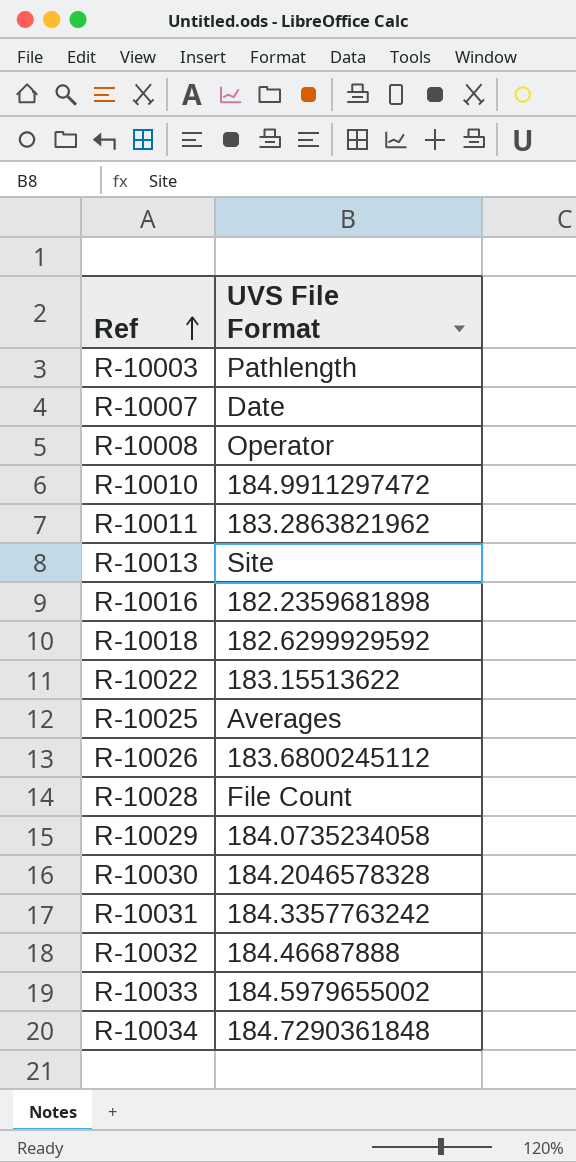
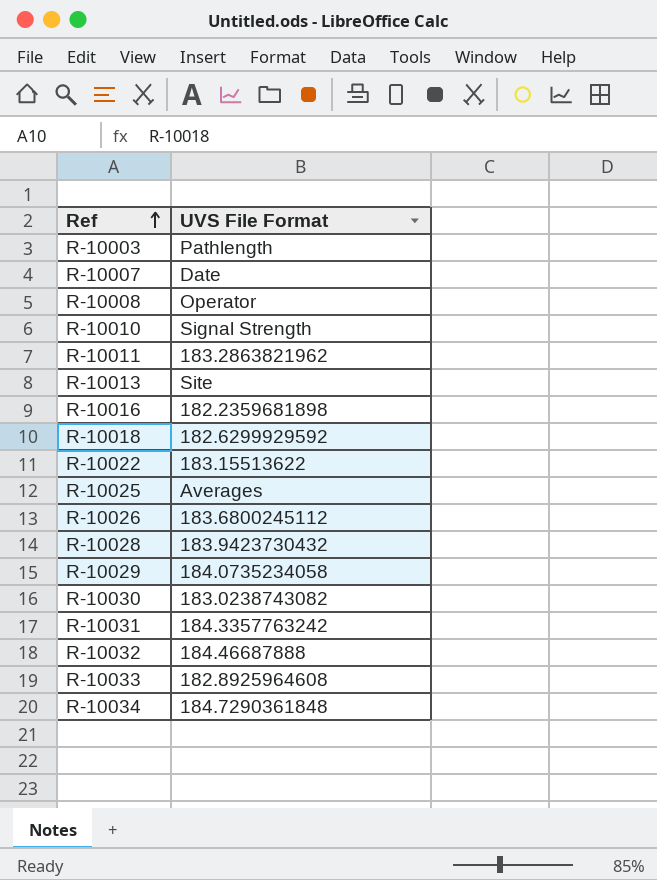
R-10010 | UVS File Format: 184.9911297472 -> Signal Strength
R-10028 | UVS File Format: File Count -> 183.9423730432
R-10030 | UVS File Format: 184.2046578328 -> 183.0238743082
R-10033 | UVS File Format: 184.5979655002 -> 182.8925964608

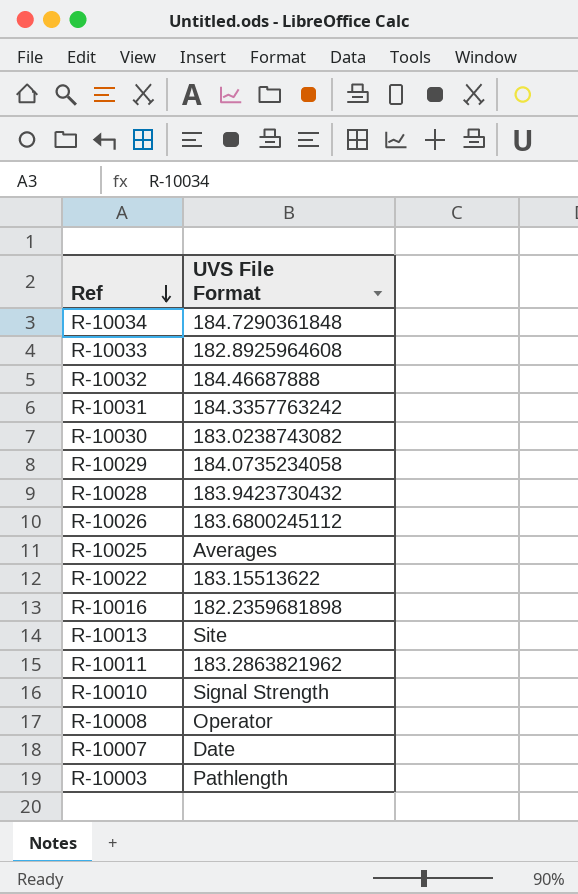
row order: Ref ascending -> Ref descending
row R-10018: 182.6299929592 -> none

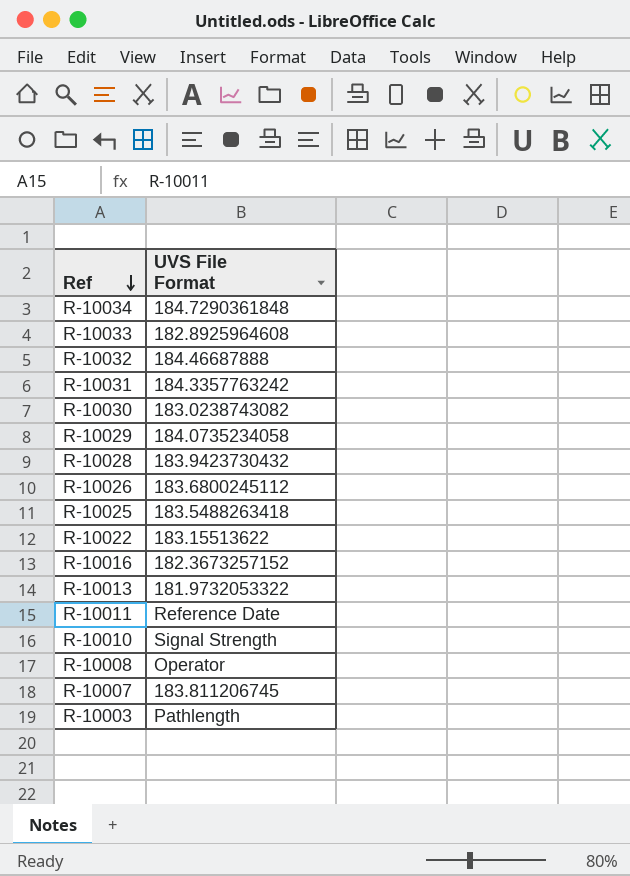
R-10025 | UVS File Format: Averages -> 183.5488263418
R-10016 | UVS File Format: 182.2359681898 -> 182.3673257152
R-10013 | UVS File Format: Site -> 181.9732053322
R-10011 | UVS File Format: 183.2863821962 -> Reference Date
R-10007 | UVS File Format: Date -> 183.811206745

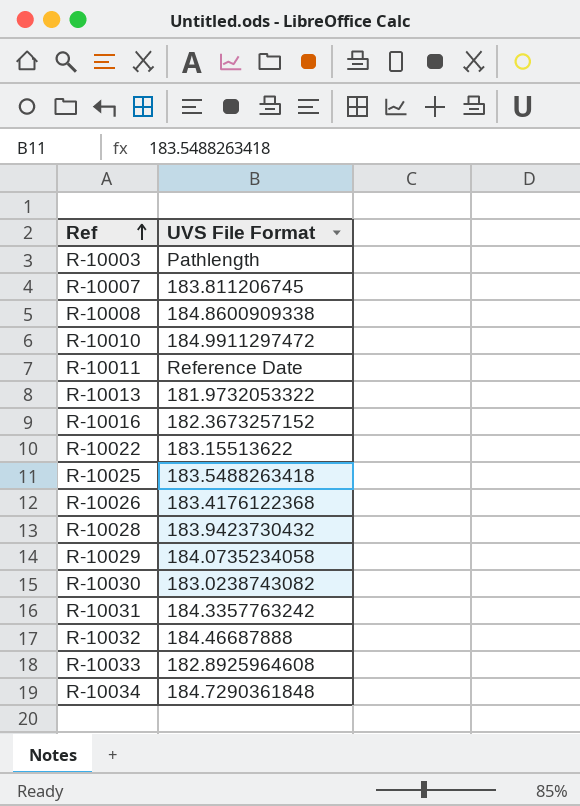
row order: Ref descending -> Ref ascending
R-10008 | UVS File Format: Operator -> 184.8600909338
R-10010 | UVS File Format: Signal Strength -> 184.9911297472
R-10026 | UVS File Format: 183.6800245112 -> 183.4176122368

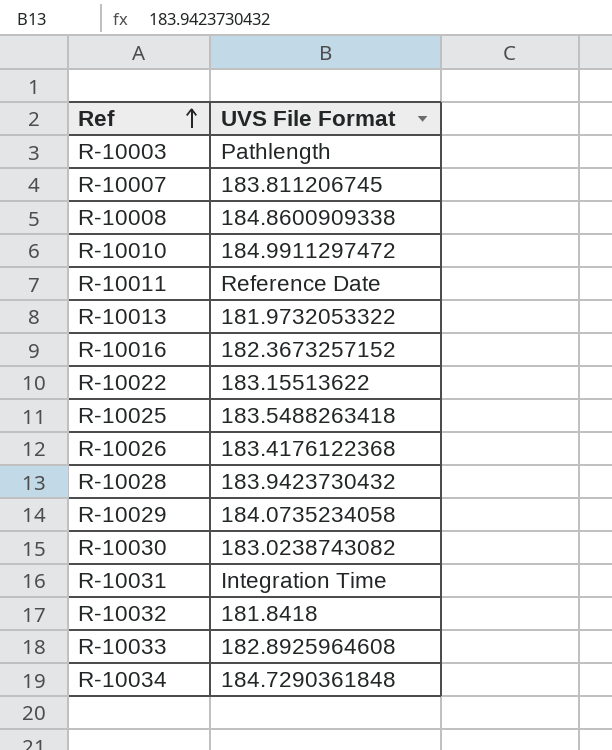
R-10031 | UVS File Format: 184.3357763242 -> Integration Time
R-10032 | UVS File Format: 184.46687888 -> 181.8418

